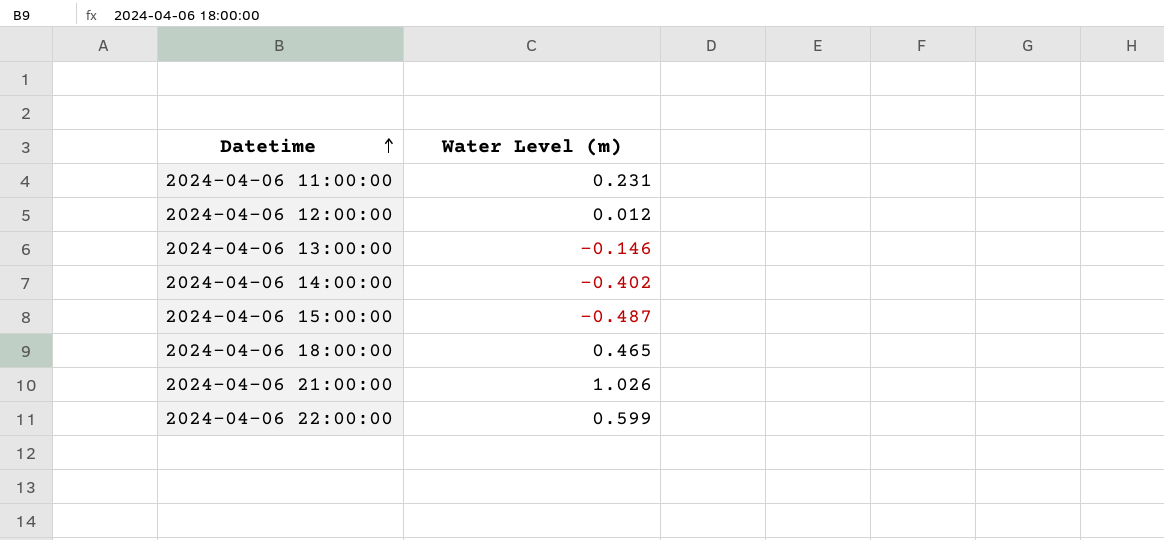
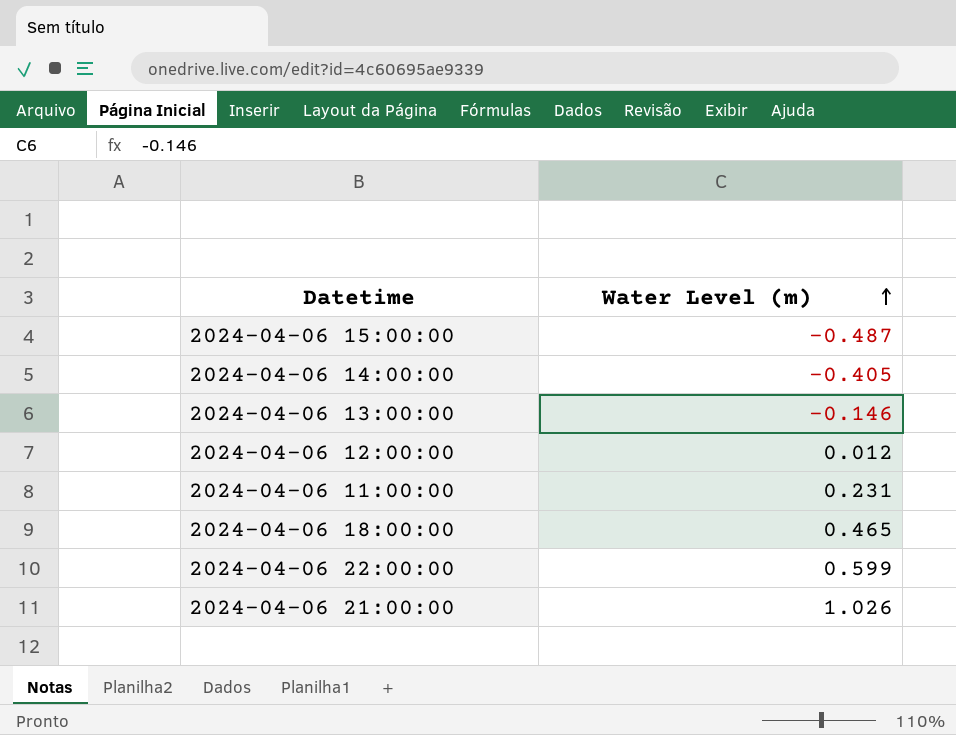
row order: Datetime ascending -> Water Level (m) ascending
2024-04-06 14:00:00 | Water Level (m): -0.402 -> -0.405

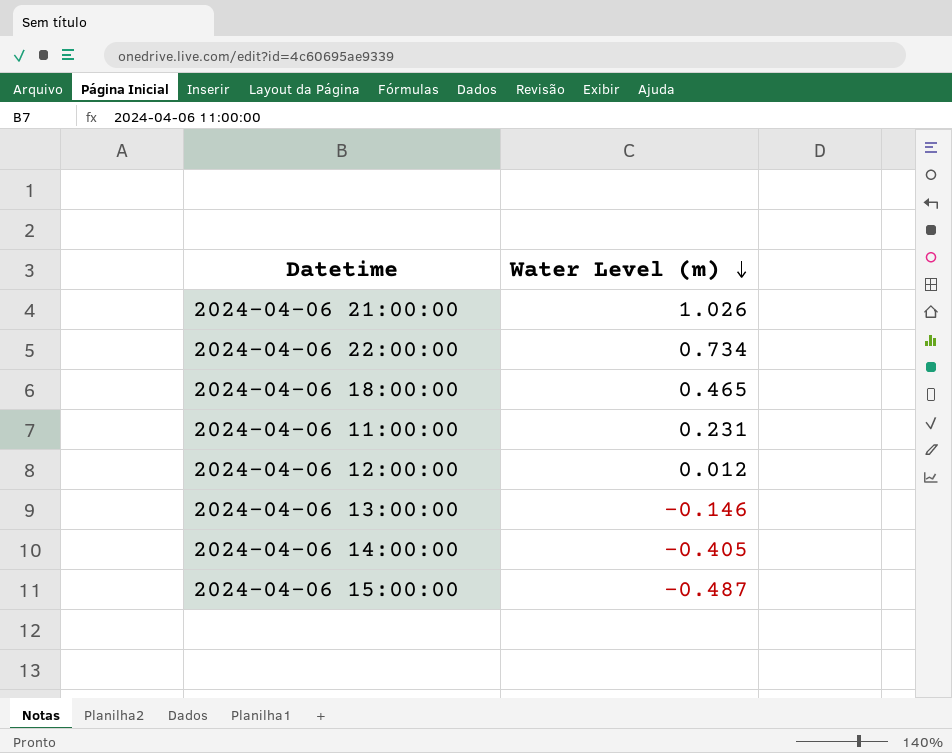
row order: Water Level (m) ascending -> Water Level (m) descending
2024-04-06 22:00:00 | Water Level (m): 0.599 -> 0.734

